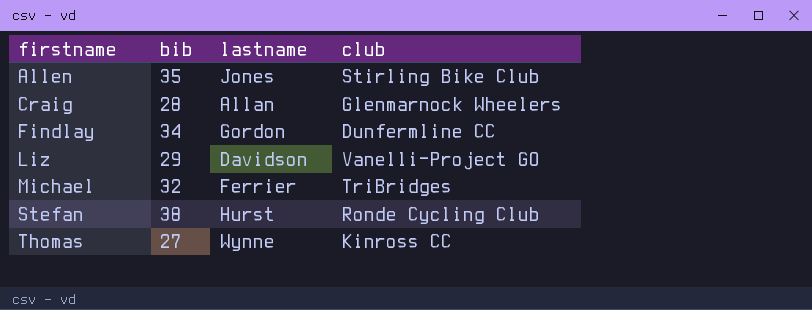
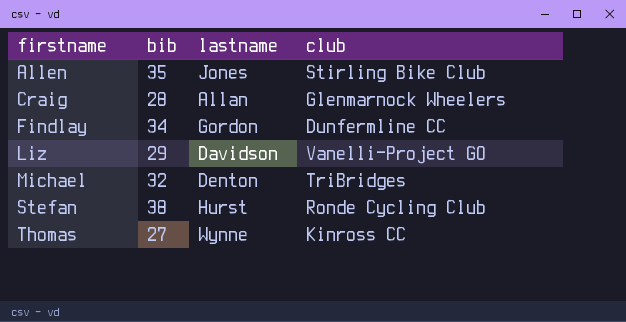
Michael | lastname: Ferrier -> Denton

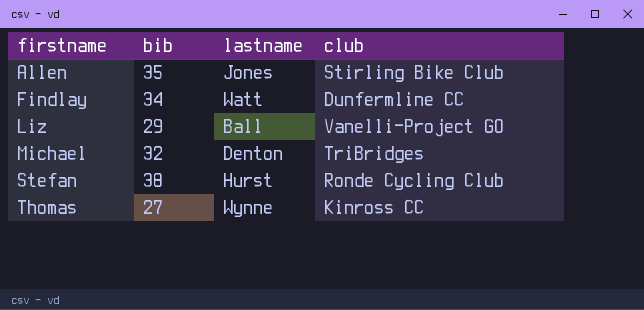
row Craig: 28 | Allan | Glenmarnock Wheelers -> none
Findlay | lastname: Gordon -> Watt
Liz | lastname: Davidson -> Ball

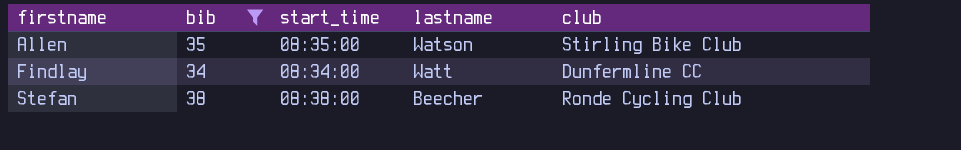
filter: none -> bib >= 34
column start_time | position: none -> 3
Allen | lastname: Jones -> Watson
Stefan | lastname: Hurst -> Beecher

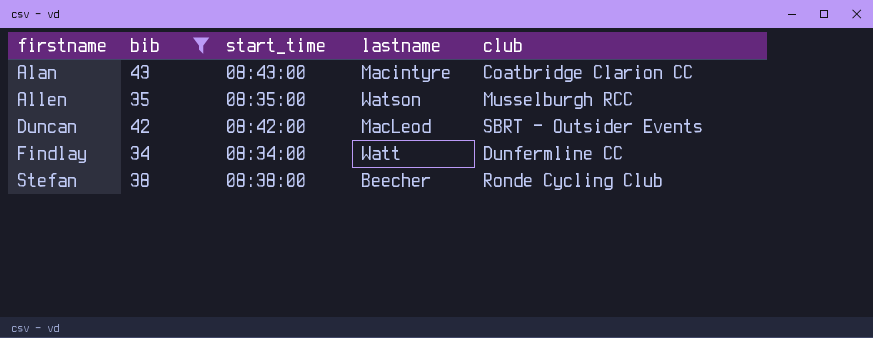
row Alan: none -> 43 | 08:43:00 | Macintyre | Coatbridge Clarion CC
Allen | club: Stirling Bike Club -> Musselburgh RCC
row Duncan: none -> 42 | 08:42:00 | MacLeod | SBRT – Outsider Events

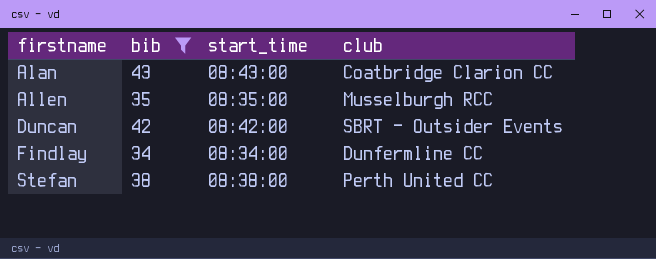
column lastname | position: 4 -> none
Stefan | club: Ronde Cycling Club -> Perth United CC

